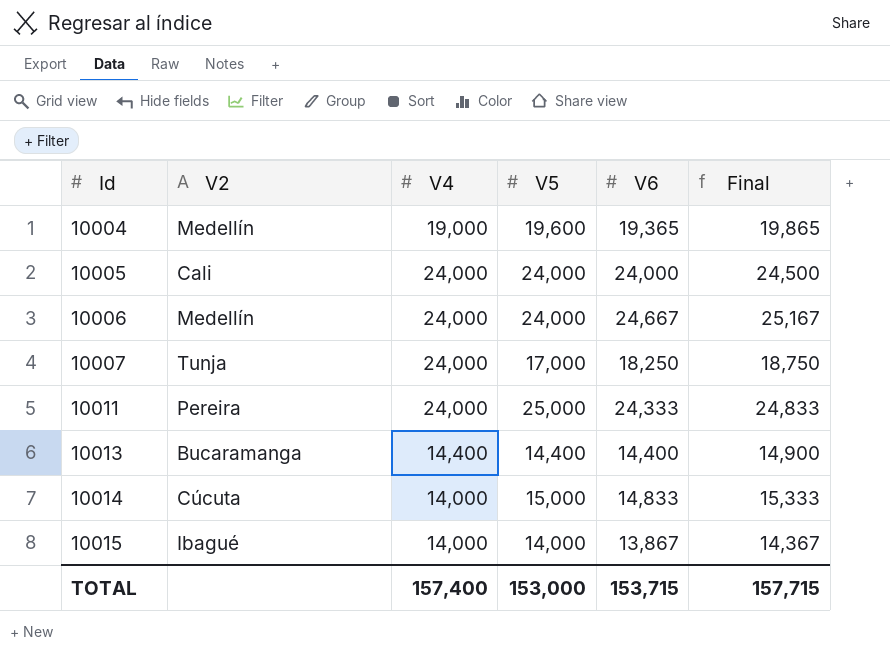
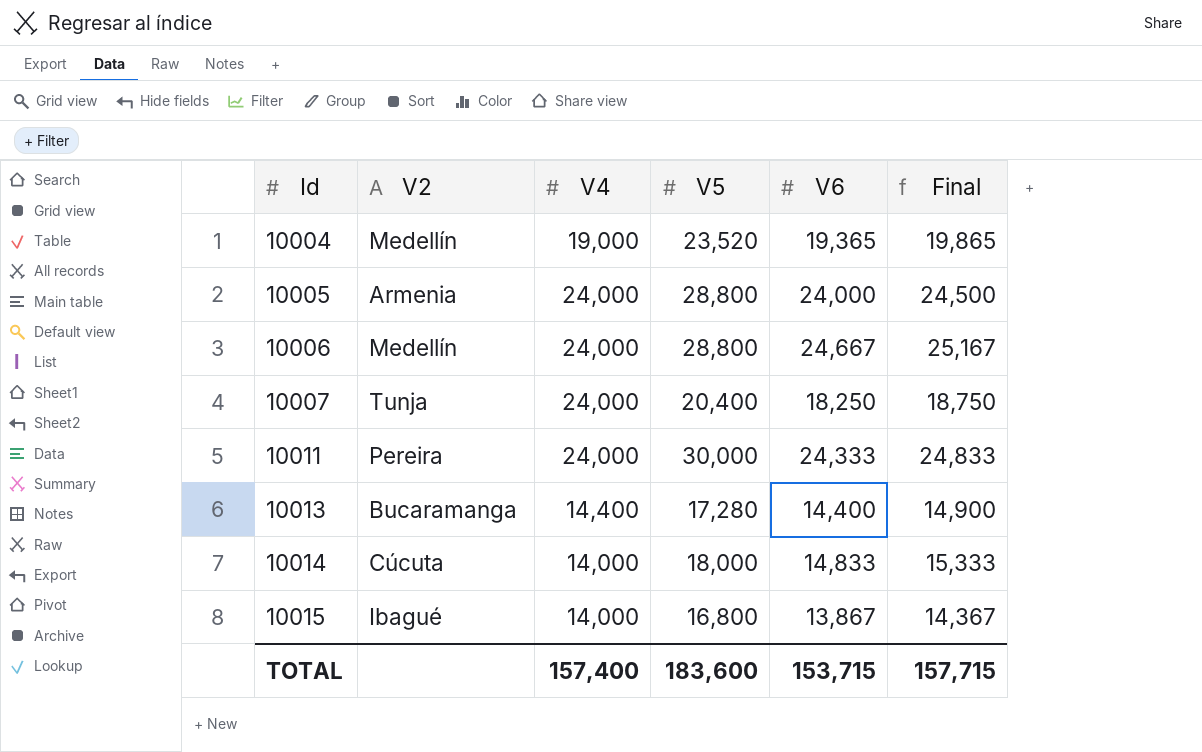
10004 | V5: 19,600 -> 23,520
10005 | V2: Cali -> Armenia
10005 | V5: 24,000 -> 28,800
10006 | V5: 24,000 -> 28,800
10007 | V5: 17,000 -> 20,400
10011 | V5: 25,000 -> 30,000
10013 | V5: 14,400 -> 17,280
10014 | V5: 15,000 -> 18,000
10015 | V5: 14,000 -> 16,800
TOTAL | V5: 153,000 -> 183,600

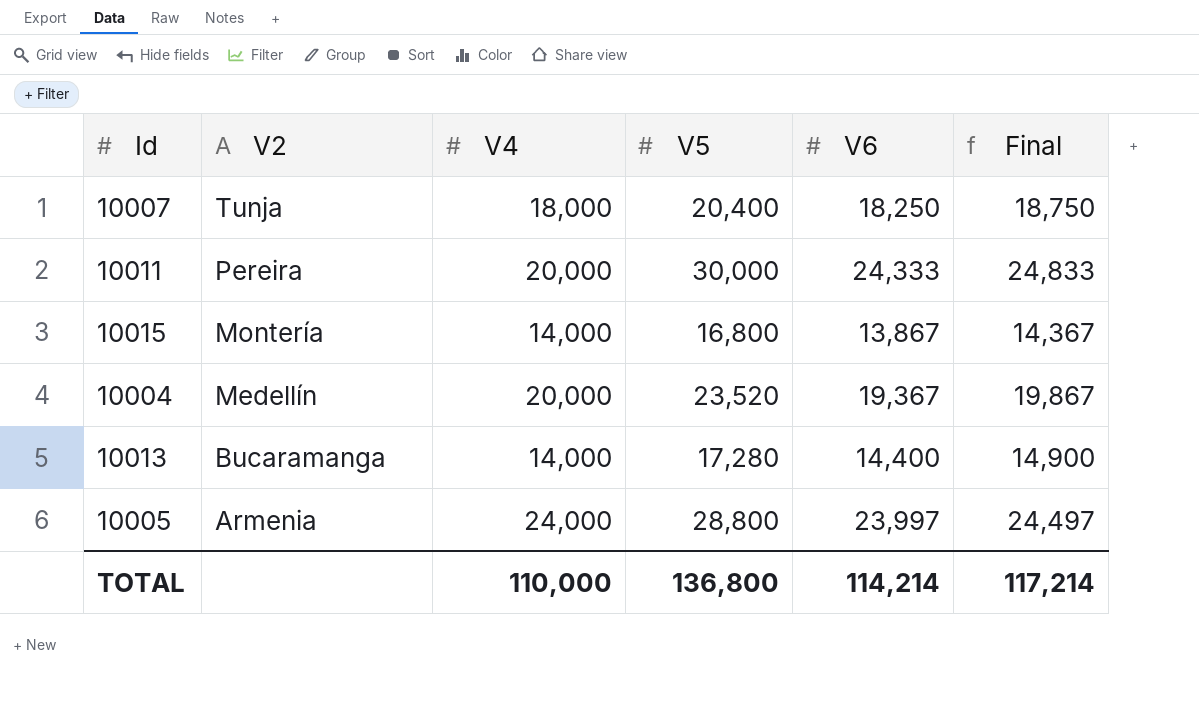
row order: Id ascending -> V2 descending
row 10006: Medellín | 24,000 | 28,800 | 24,667 | 25,167 -> none
row 10014: Cúcuta | 14,000 | 18,000 | 14,833 | 15,333 -> none
10007 | V4: 24,000 -> 18,000
10011 | V4: 24,000 -> 20,000
10015 | V2: Ibagué -> Montería
10004 | V4: 19,000 -> 20,000
10004 | V6: 19,365 -> 19,367
10004 | Final: 19,865 -> 19,867
10013 | V4: 14,400 -> 14,000
10005 | V6: 24,000 -> 23,997
10005 | Final: 24,500 -> 24,497
TOTAL | V4: 157,400 -> 110,000
TOTAL | V5: 183,600 -> 136,800
TOTAL | V6: 153,715 -> 114,214
TOTAL | Final: 157,715 -> 117,214

